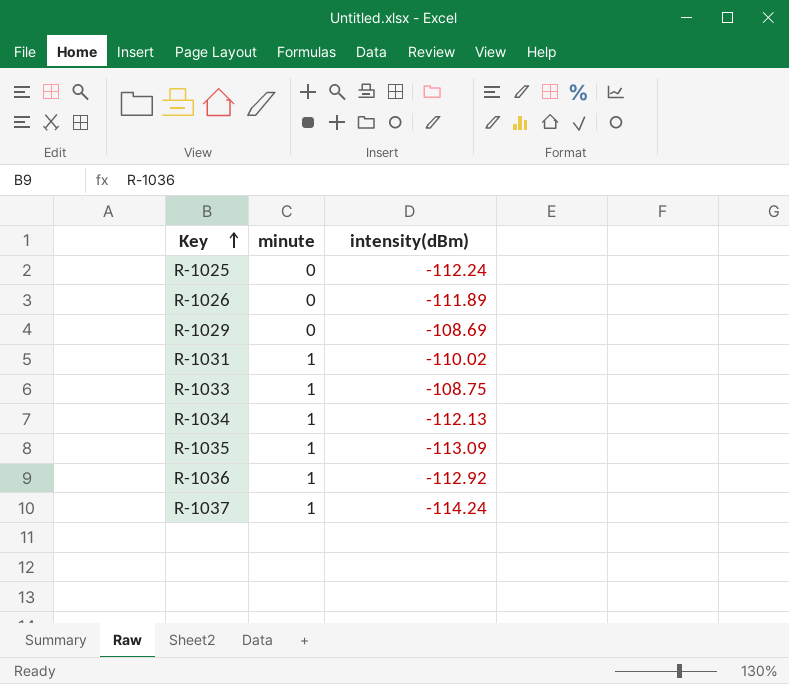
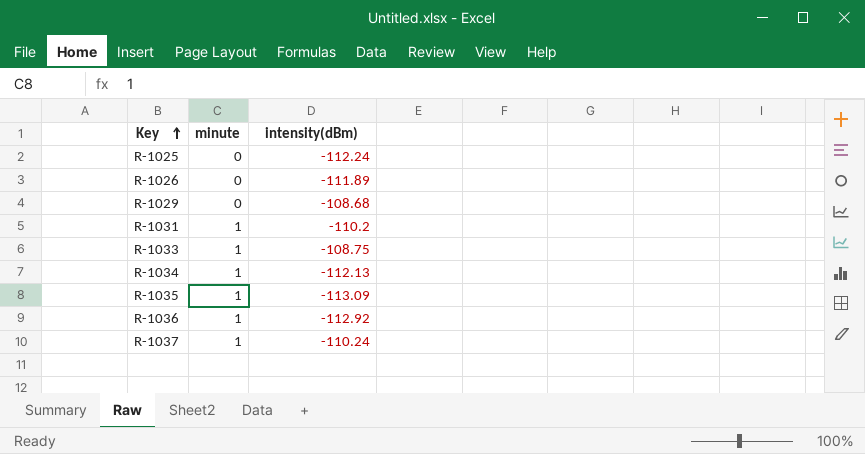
R-1029 | intensity(dBm): -108.69 -> -108.68
R-1031 | intensity(dBm): -110.02 -> -110.2
R-1037 | intensity(dBm): -114.24 -> -110.24

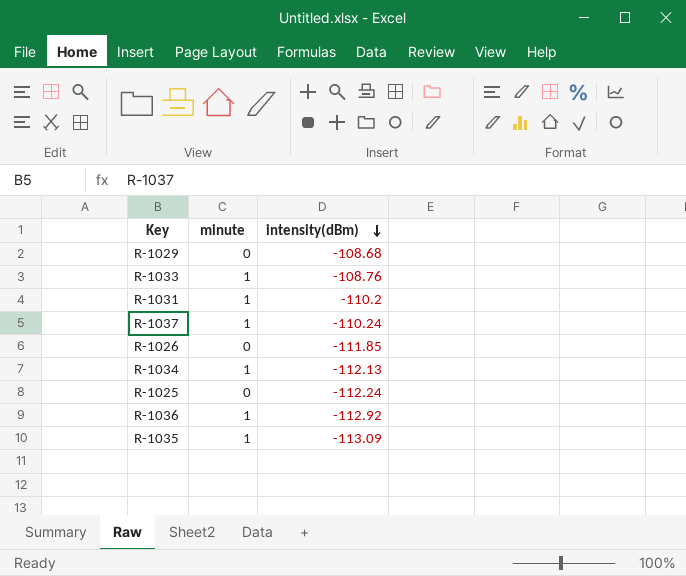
row order: Key ascending -> intensity(dBm) descending
R-1033 | intensity(dBm): -108.75 -> -108.76
R-1026 | intensity(dBm): -111.89 -> -111.85

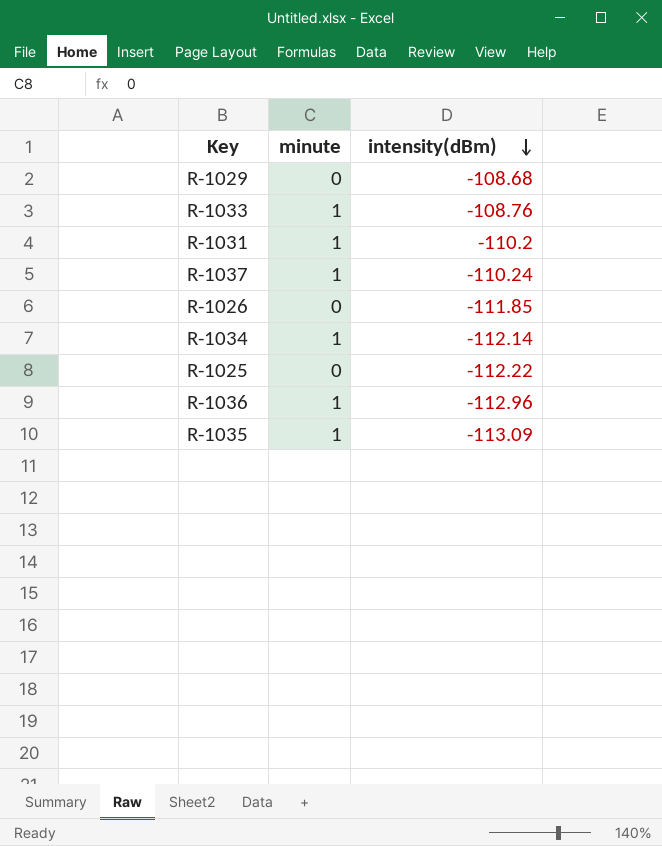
R-1034 | intensity(dBm): -112.13 -> -112.14
R-1025 | intensity(dBm): -112.24 -> -112.22
R-1036 | intensity(dBm): -112.92 -> -112.96

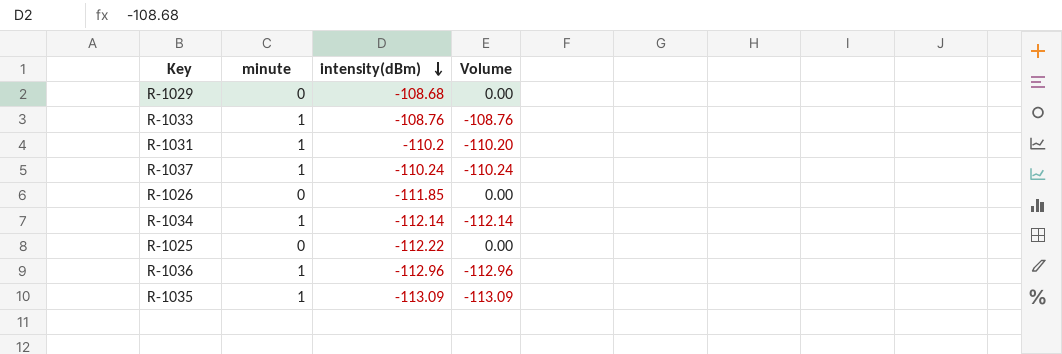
column Volume | formula: none -> [minute] * [intensity(dBm)]

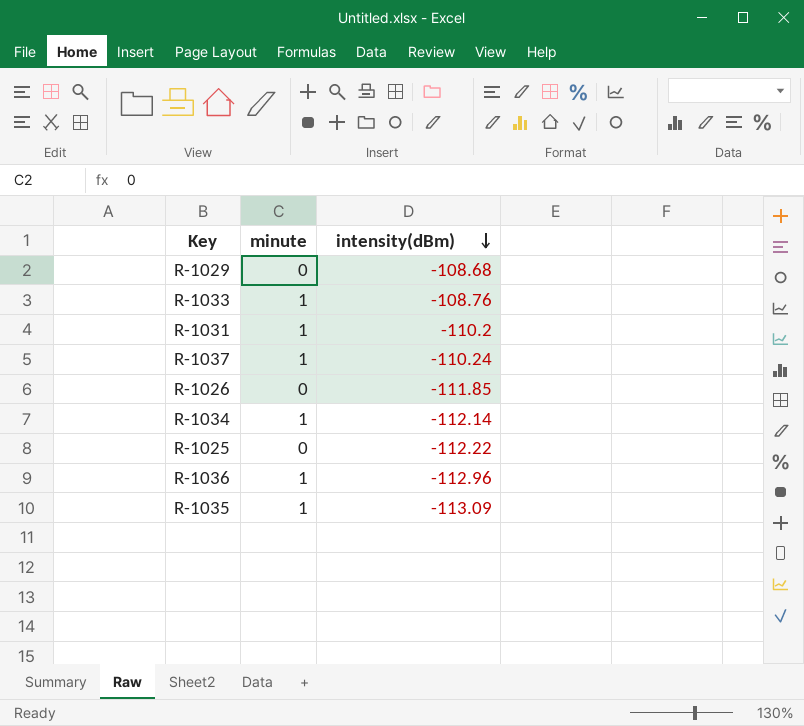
column Volume | formula: [minute] * [intensity(dBm)] -> none

